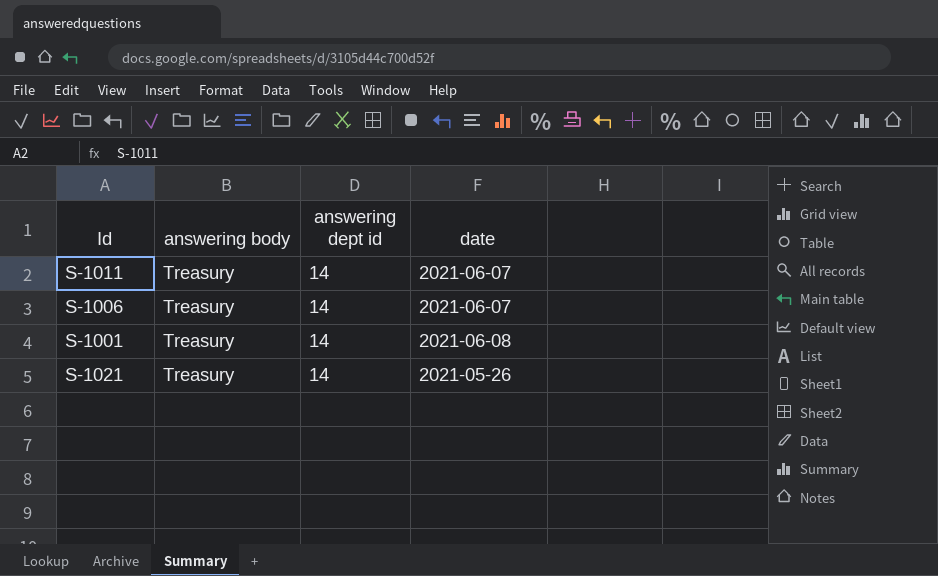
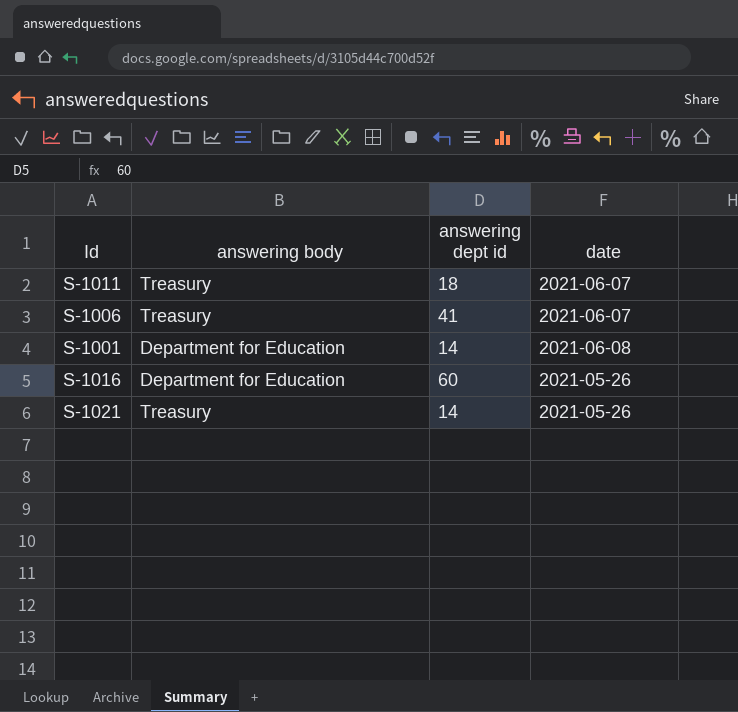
S-1011 | answering dept id: 14 -> 18
S-1006 | answering dept id: 14 -> 41
S-1001 | answering body: Treasury -> Department for Education
row S-1016: none -> Department for Education | 60 | 2021-05-26

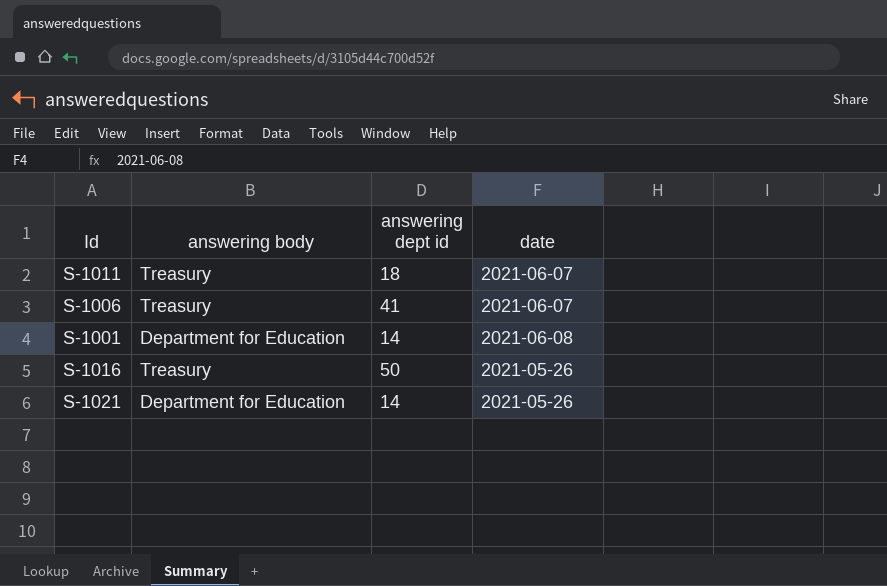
S-1016 | answering body: Department for Education -> Treasury
S-1016 | answering dept id: 60 -> 50
S-1021 | answering body: Treasury -> Department for Education

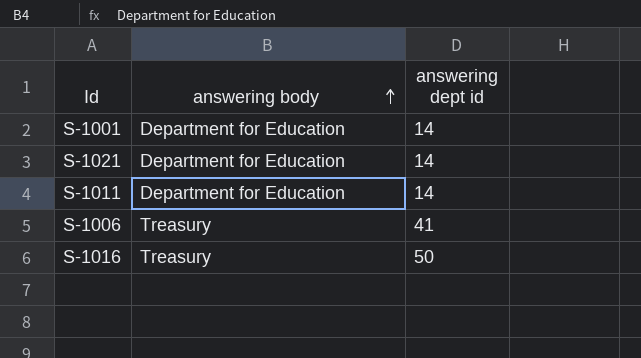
row order: none -> answering body ascending
column date | position: 4 -> none
S-1011 | answering body: Treasury -> Department for Education
S-1011 | answering dept id: 18 -> 14

